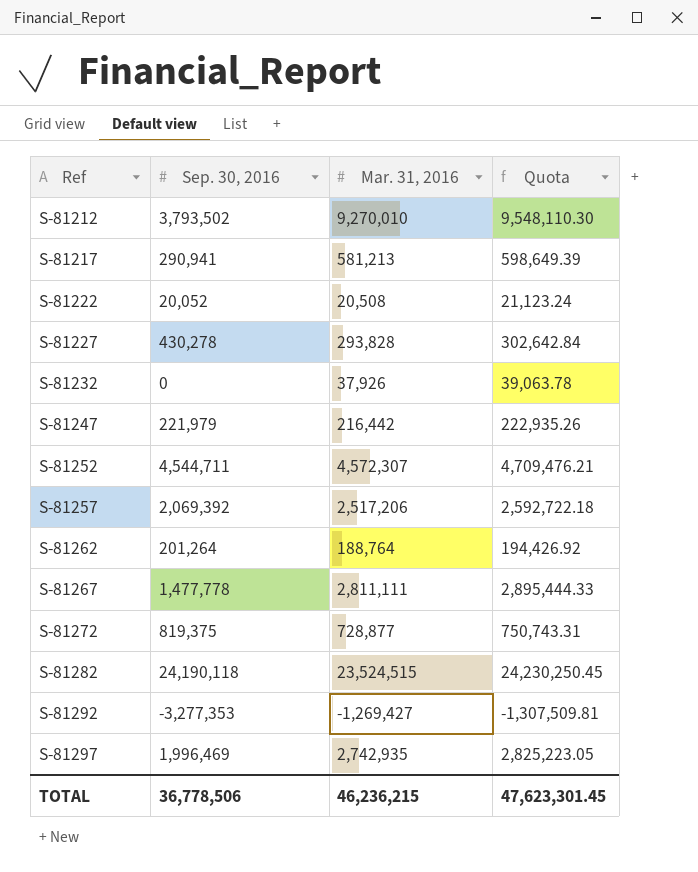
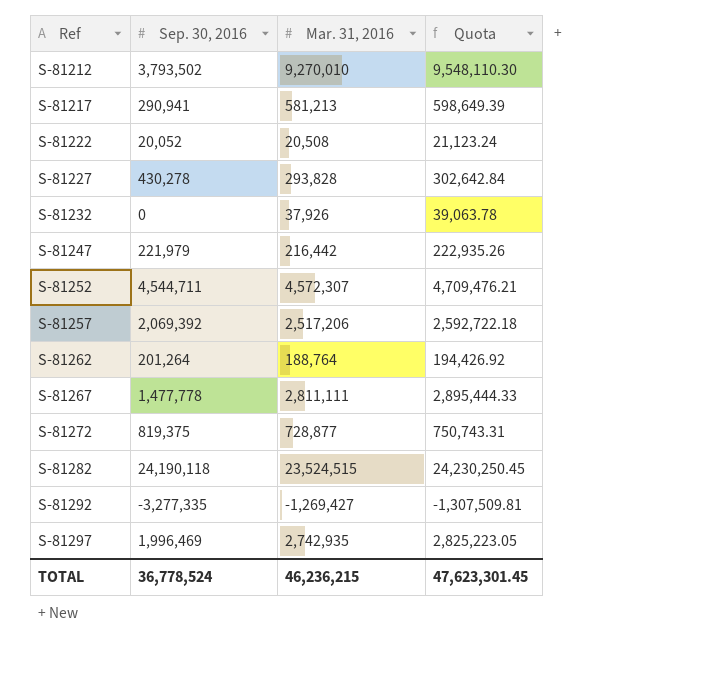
S-81292 | Sep. 30, 2016: -3,277,353 -> -3,277,335
TOTAL | Sep. 30, 2016: 36,778,506 -> 36,778,524

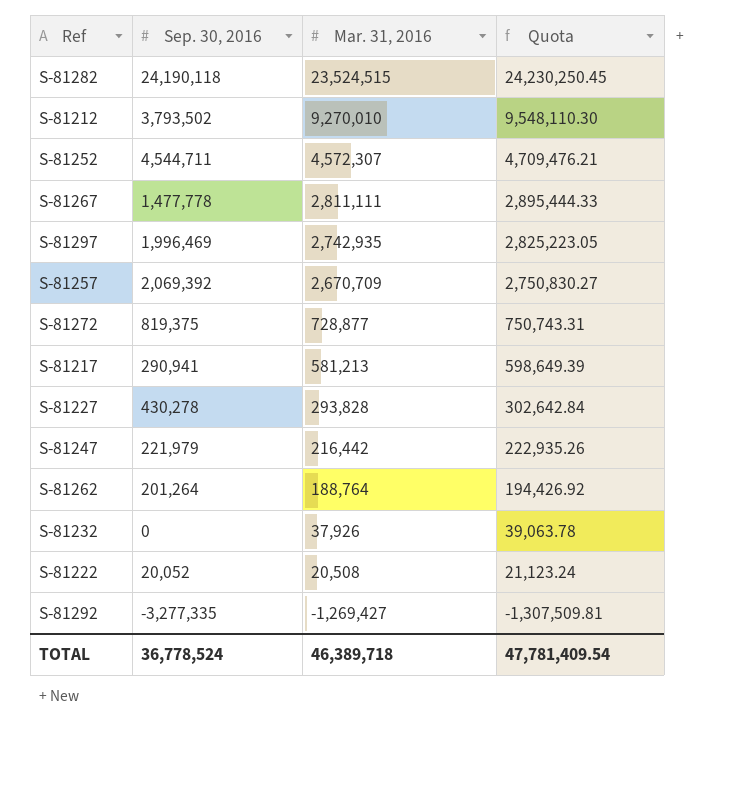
row order: Ref ascending -> Mar. 31, 2016 descending
S-81257 | Mar. 31, 2016: 2,517,206 -> 2,670,709
S-81257 | Quota: 2,592,722.18 -> 2,750,830.27
TOTAL | Mar. 31, 2016: 46,236,215 -> 46,389,718
TOTAL | Quota: 47,623,301.45 -> 47,781,409.54

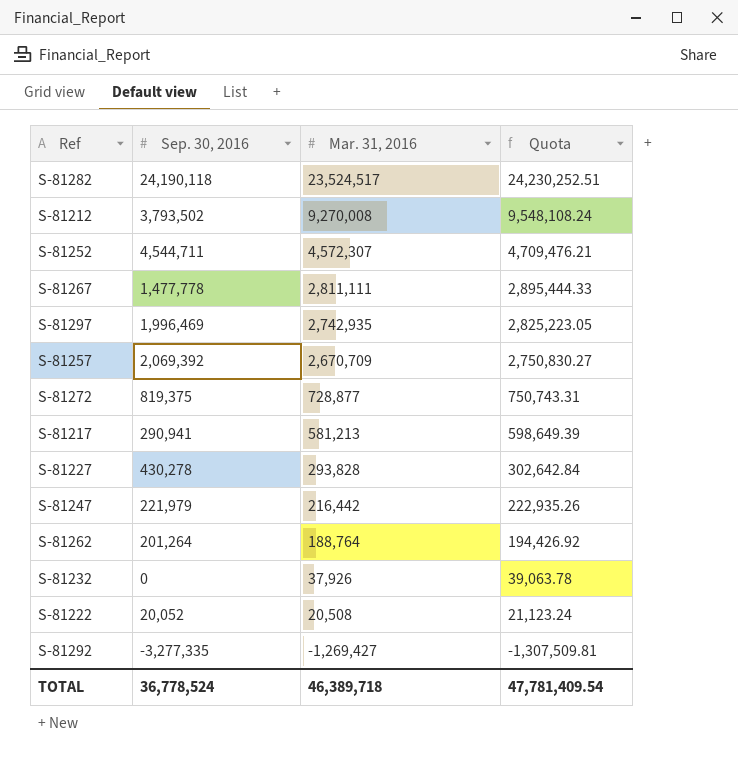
S-81282 | Mar. 31, 2016: 23,524,515 -> 23,524,517
S-81282 | Quota: 24,230,250.45 -> 24,230,252.51
S-81212 | Mar. 31, 2016: 9,270,010 -> 9,270,008
S-81212 | Quota: 9,548,110.30 -> 9,548,108.24

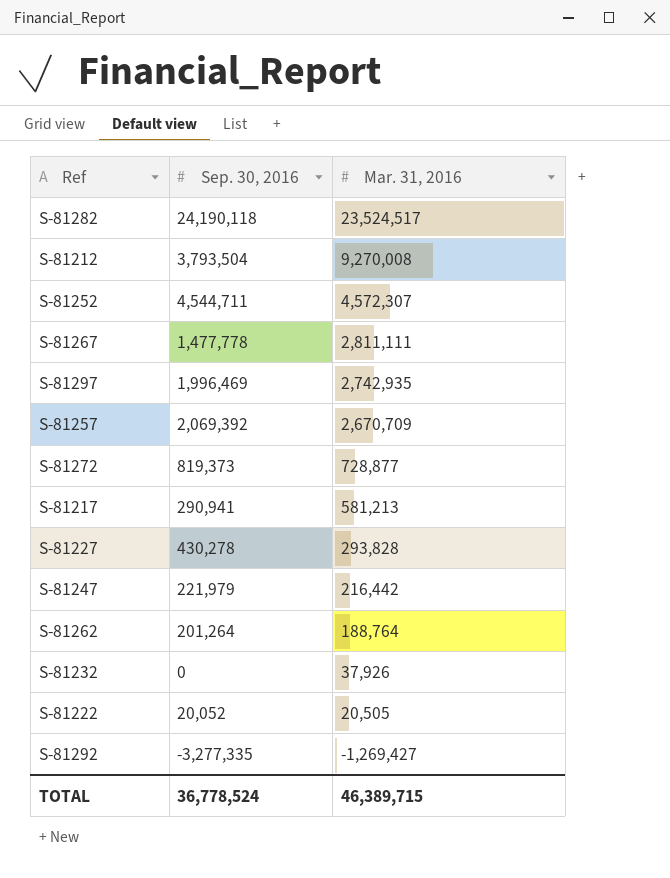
column Quota | formula: [Mar. 31, 2016] * 1.03 -> none
S-81212 | Sep. 30, 2016: 3,793,502 -> 3,793,504
S-81272 | Sep. 30, 2016: 819,375 -> 819,373
S-81222 | Mar. 31, 2016: 20,508 -> 20,505
TOTAL | Mar. 31, 2016: 46,389,718 -> 46,389,715

